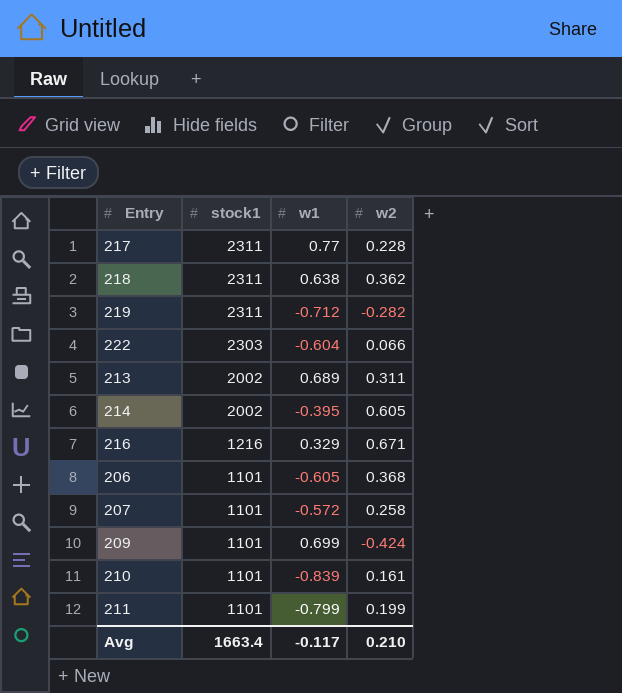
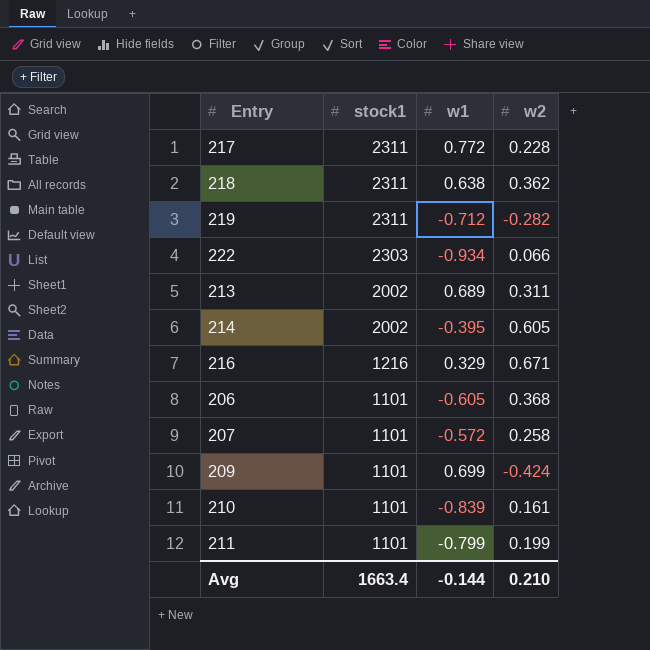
217 | w1: 0.77 -> 0.772
222 | w1: -0.604 -> -0.934
Avg | w1: -0.117 -> -0.144

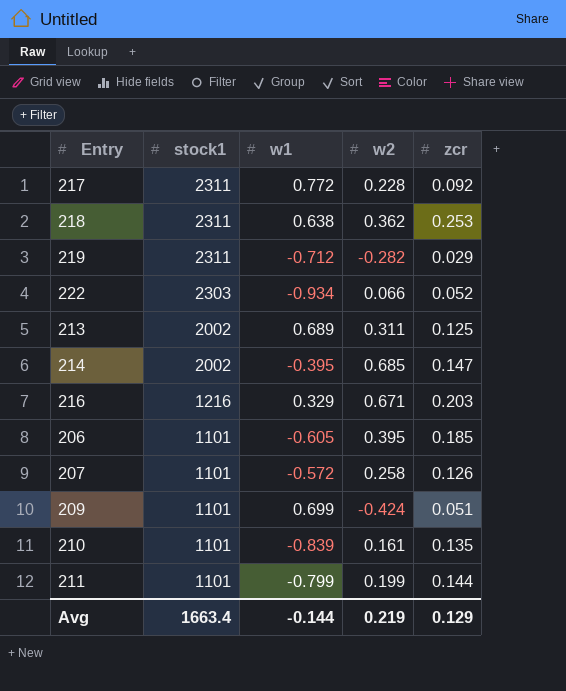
column zcr | position: none -> 5
214 | w2: 0.605 -> 0.685
206 | w2: 0.368 -> 0.395
Avg | w2: 0.210 -> 0.219

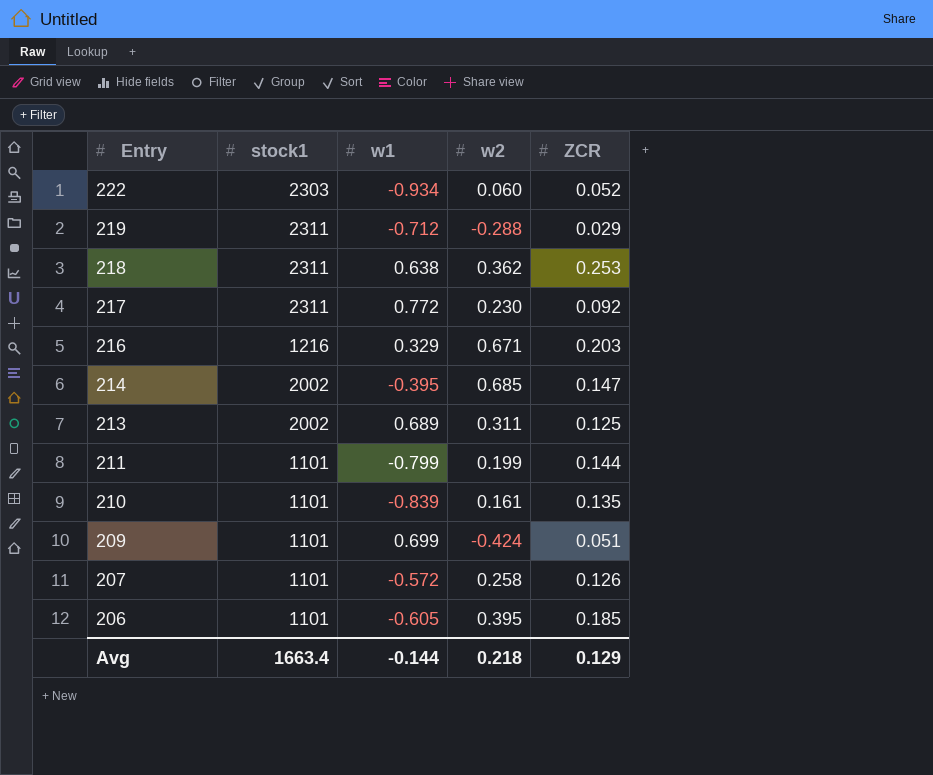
row order: stock1 descending -> Entry descending
column name: zcr -> ZCR
222 | w2: 0.066 -> 0.060
219 | w2: -0.282 -> -0.288
217 | w2: 0.228 -> 0.230
Avg | w2: 0.219 -> 0.218

